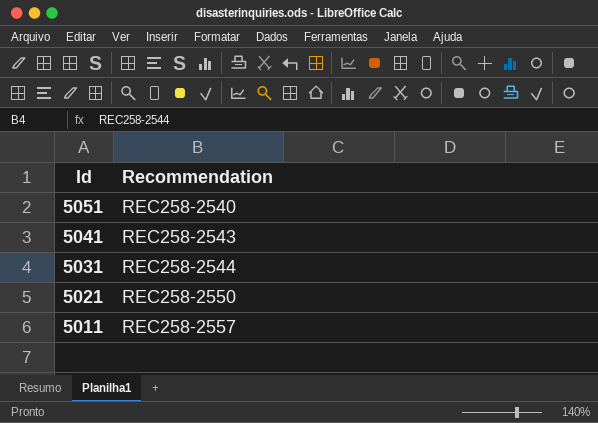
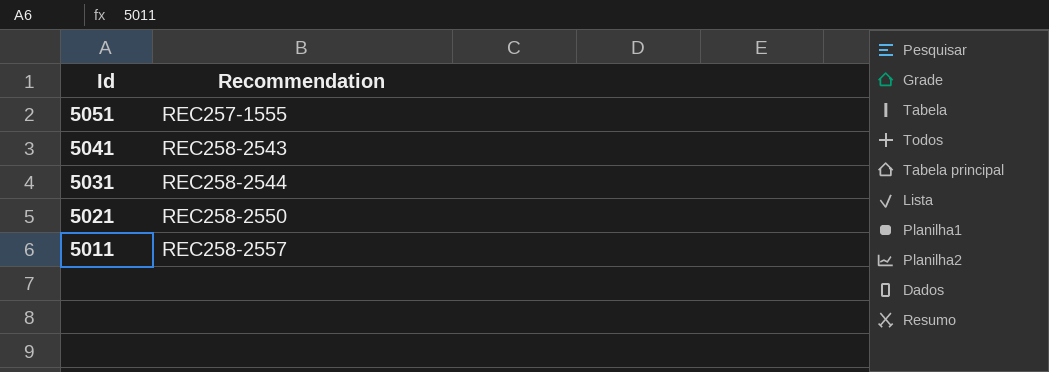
5051 | Recommendation: REC258-2540 -> REC257-1555

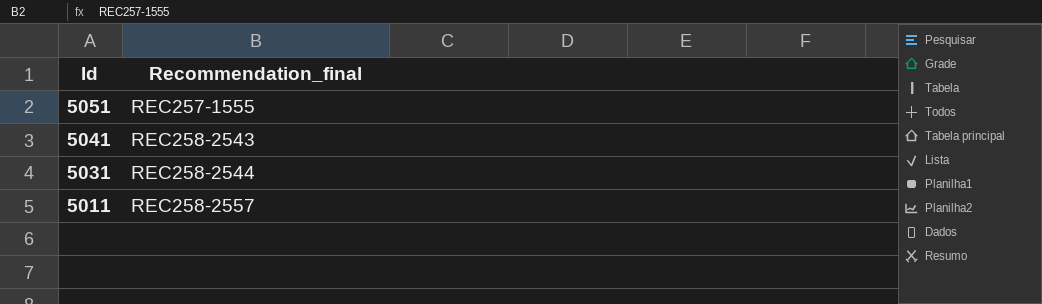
column name: Recommendation -> Recommendation_final
row 5021: REC258-2550 -> none

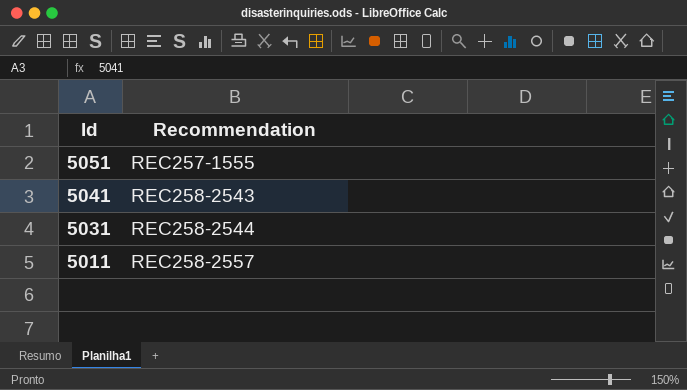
column name: Recommendation_final -> Recommendation

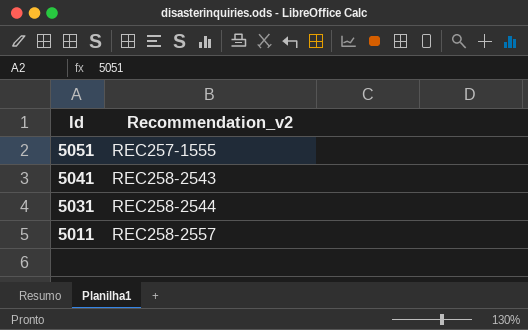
column name: Recommendation -> Recommendation_v2

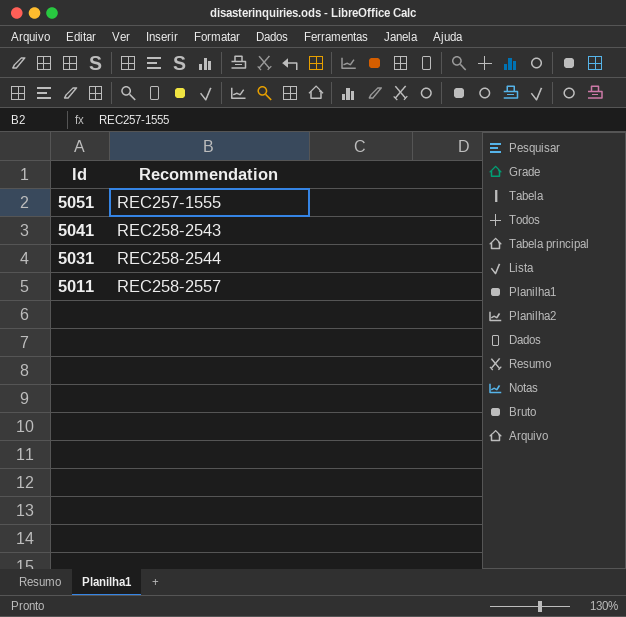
column name: Recommendation_v2 -> Recommendation

